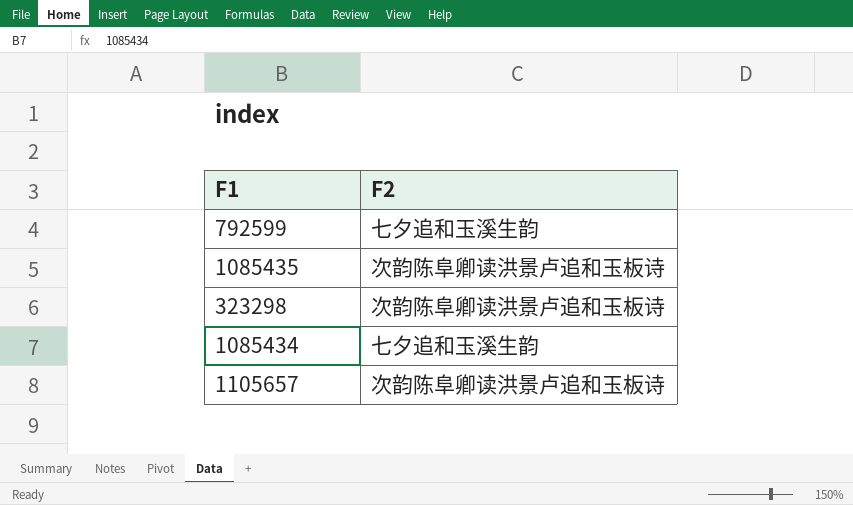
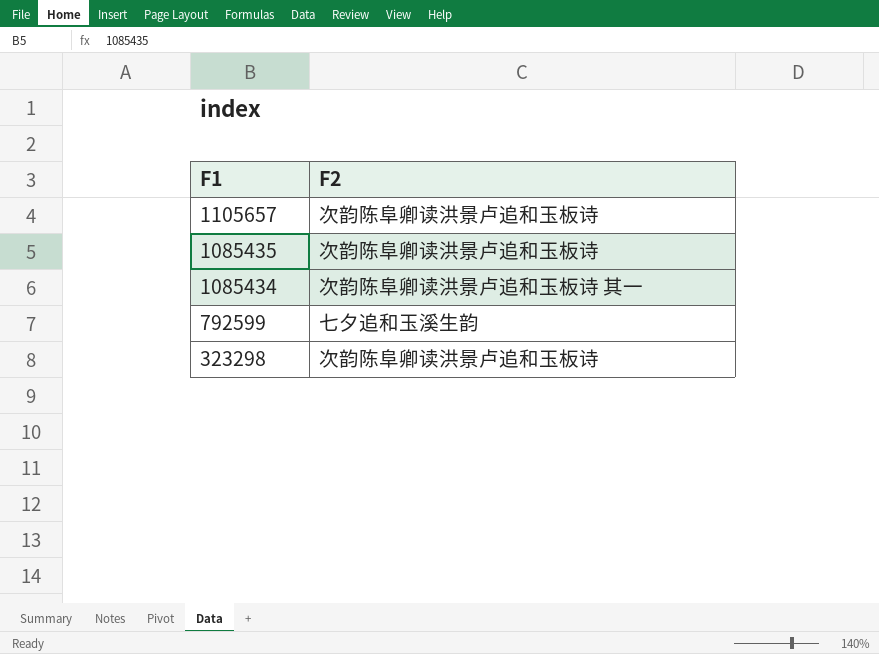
row order: none -> F1 descending
1085434 | F2: 七夕追和玉溪生韵 -> 次韵陈阜卿读洪景卢追和玉板诗 其一

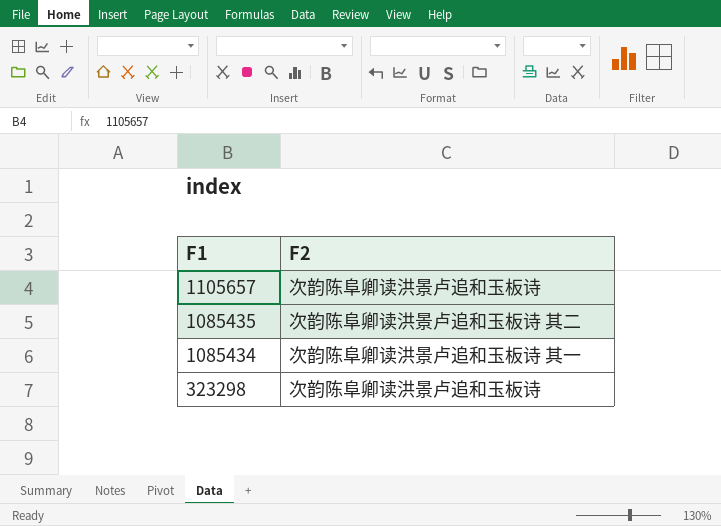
row 792599: 七夕追和玉溪生韵 -> none
1085435 | F2: 次韵陈阜卿读洪景卢追和玉板诗 -> 次韵陈阜卿读洪景卢追和玉板诗 其二

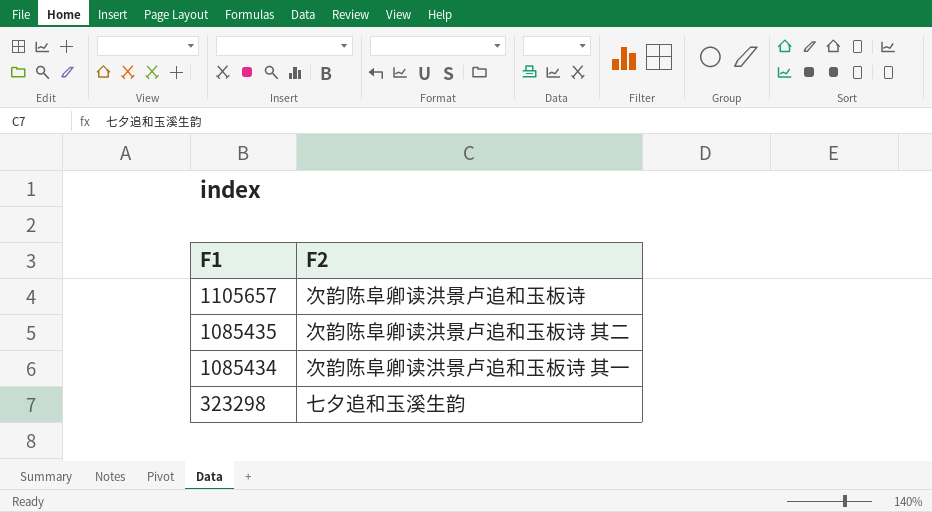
323298 | F2: 次韵陈阜卿读洪景卢追和玉板诗 -> 七夕追和玉溪生韵

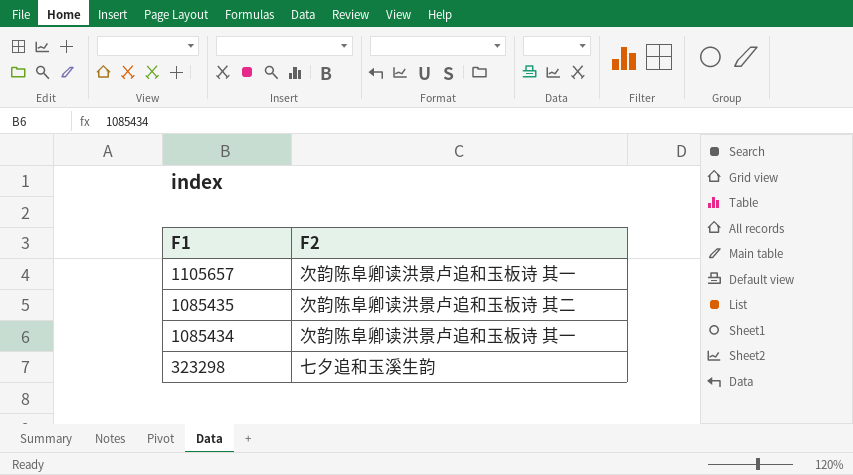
1105657 | F2: 次韵陈阜卿读洪景卢追和玉板诗 -> 次韵陈阜卿读洪景卢追和玉板诗 其一

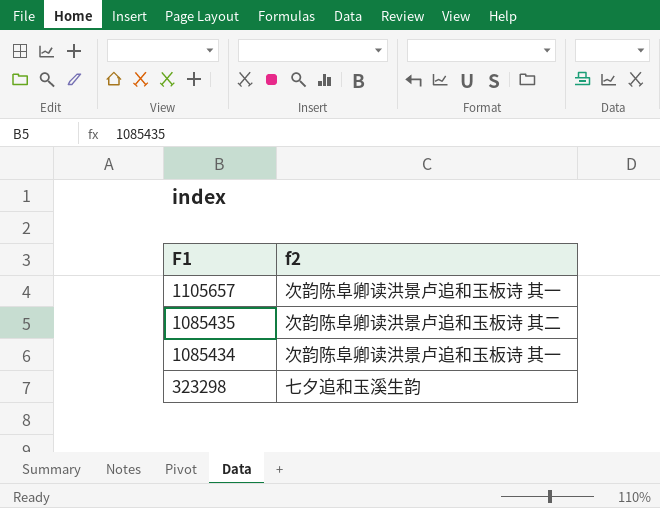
column name: F2 -> f2

